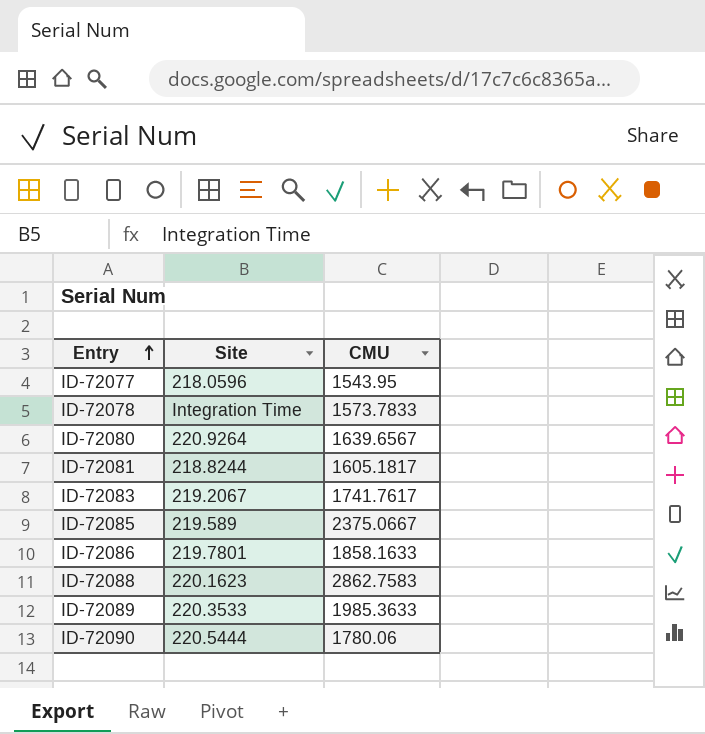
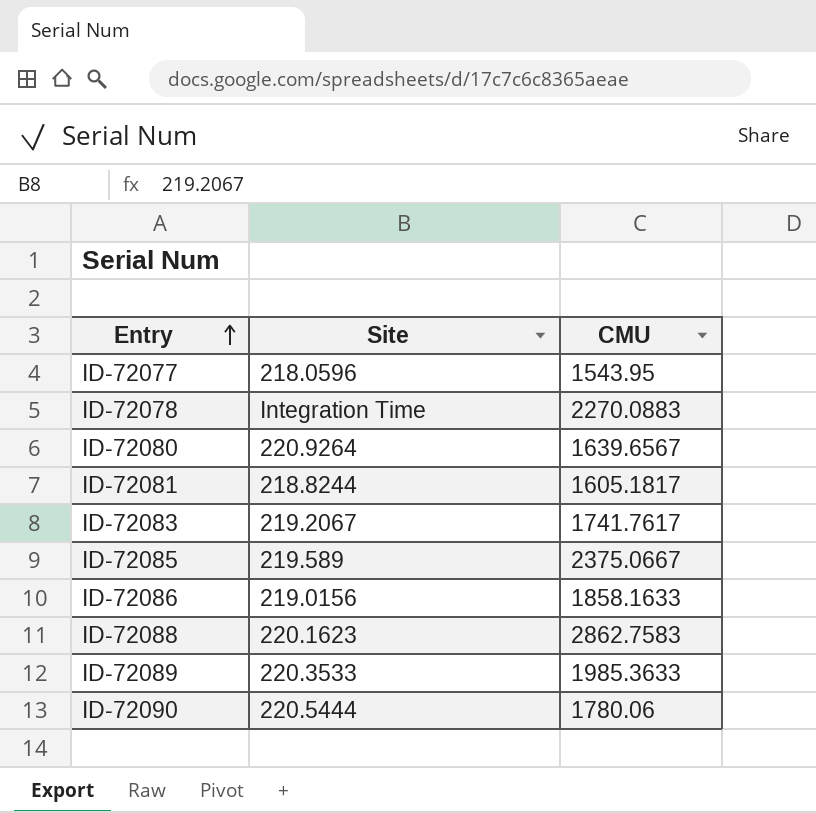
ID-72078 | CMU: 1573.7833 -> 2270.0883
ID-72086 | Site: 219.7801 -> 219.0156

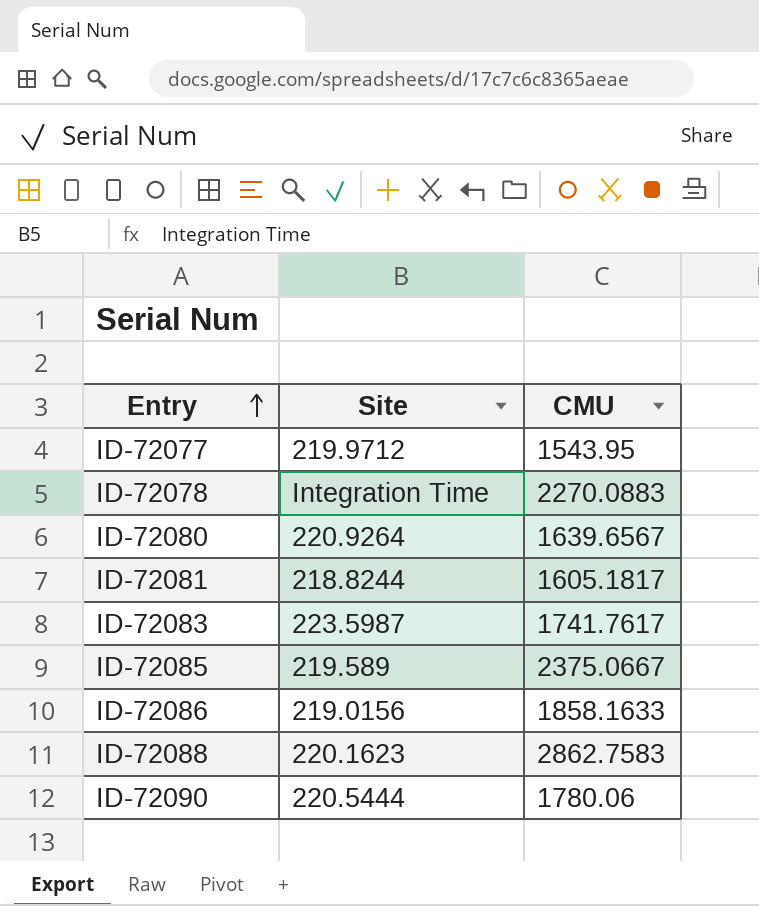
row ID-72089: 220.3533 | 1985.3633 -> none
ID-72077 | Site: 218.0596 -> 219.9712
ID-72083 | Site: 219.2067 -> 223.5987

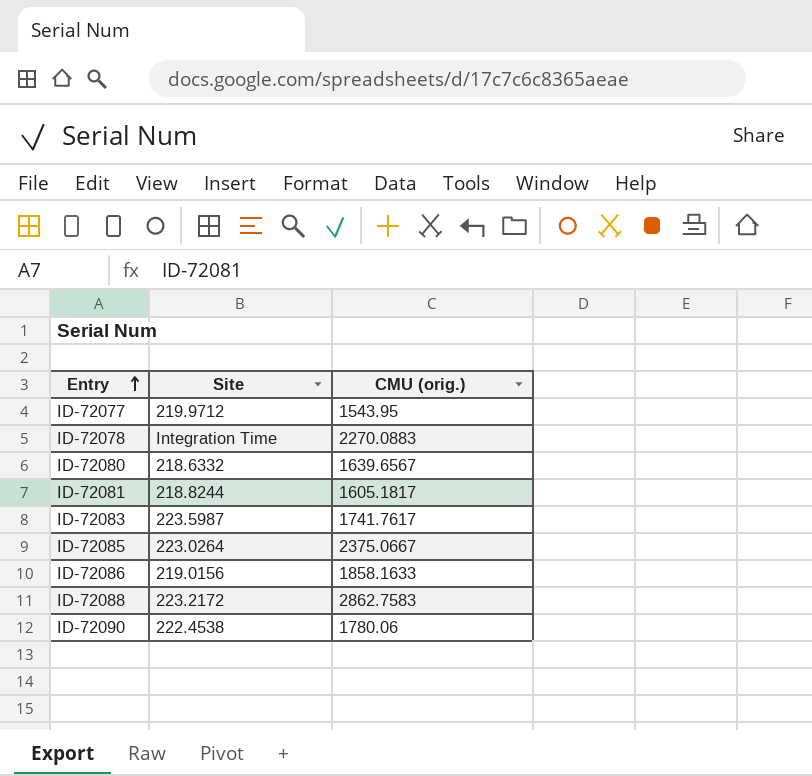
column name: CMU -> CMU (orig.)
ID-72080 | Site: 220.9264 -> 218.6332
ID-72085 | Site: 219.589 -> 223.0264
ID-72088 | Site: 220.1623 -> 223.2172
ID-72090 | Site: 220.5444 -> 222.4538

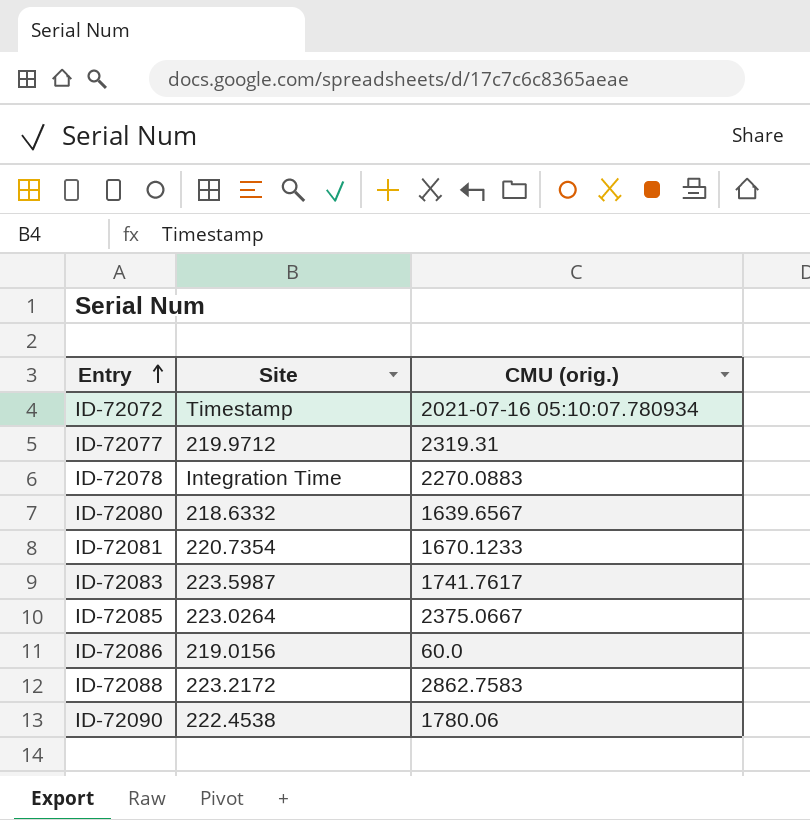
row ID-72072: none -> Timestamp | 2021-07-16 05:10:07.780934
ID-72077 | CMU (orig.): 1543.95 -> 2319.31
ID-72081 | Site: 218.8244 -> 220.7354
ID-72081 | CMU (orig.): 1605.1817 -> 1670.1233
ID-72086 | CMU (orig.): 1858.1633 -> 60.0

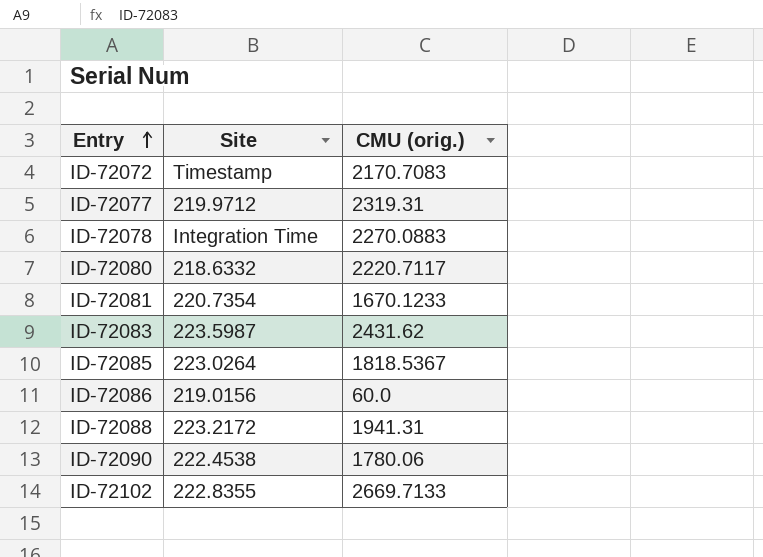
ID-72072 | CMU (orig.): 2021-07-16 05:10:07.780934 -> 2170.7083
ID-72080 | CMU (orig.): 1639.6567 -> 2220.7117
ID-72083 | CMU (orig.): 1741.7617 -> 2431.62
ID-72085 | CMU (orig.): 2375.0667 -> 1818.5367
ID-72088 | CMU (orig.): 2862.7583 -> 1941.31
row ID-72102: none -> 222.8355 | 2669.7133

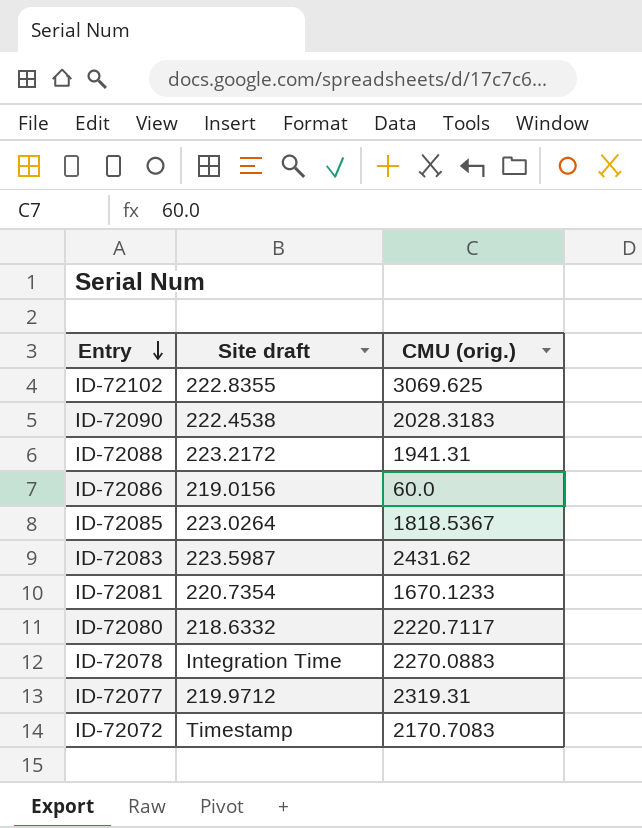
row order: Entry ascending -> Entry descending
column name: Site -> Site draft
ID-72102 | CMU (orig.): 2669.7133 -> 3069.625
ID-72090 | CMU (orig.): 1780.06 -> 2028.3183

